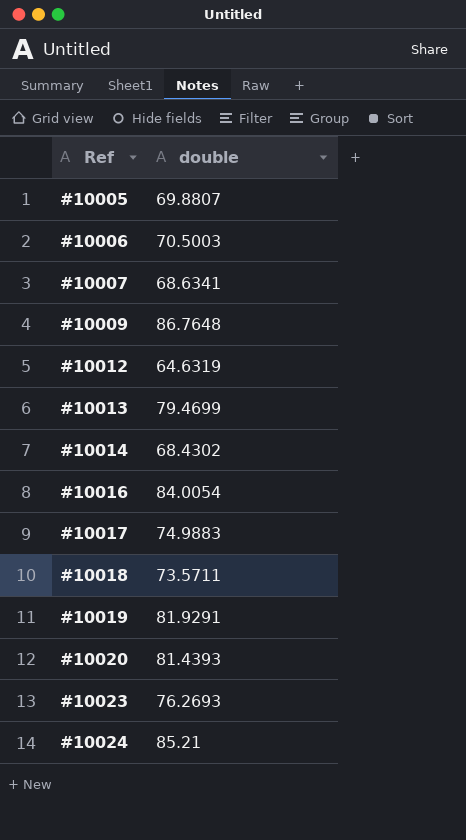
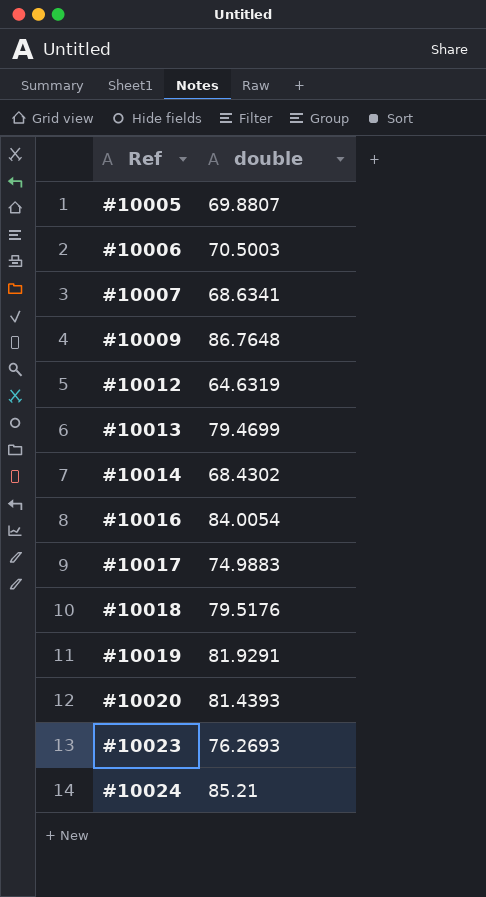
#10018 | double: 73.5711 -> 79.5176

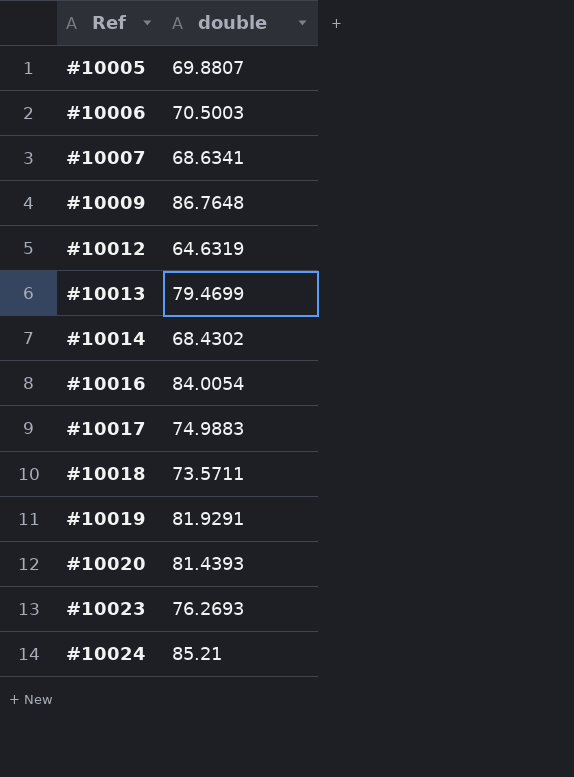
#10018 | double: 79.5176 -> 73.5711

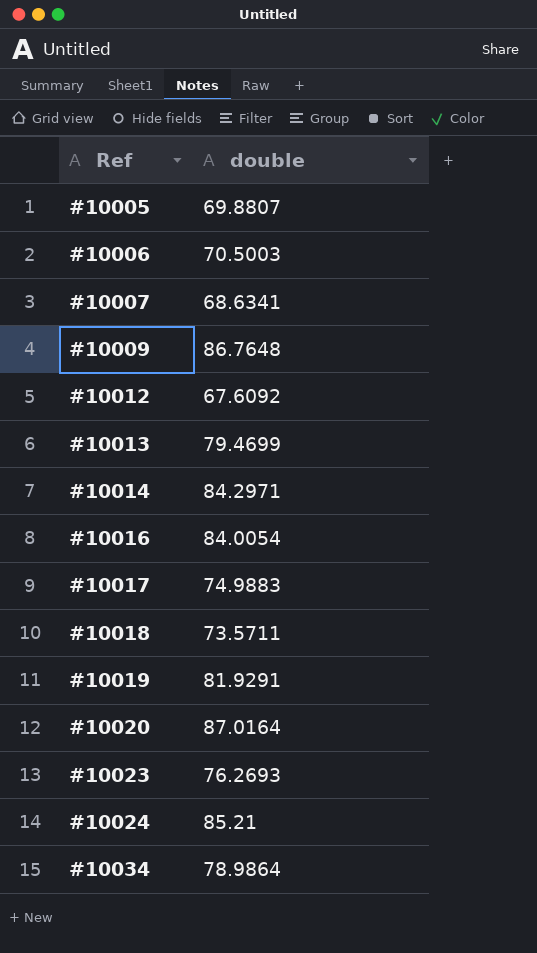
#10012 | double: 64.6319 -> 67.6092
#10014 | double: 68.4302 -> 84.2971
#10020 | double: 81.4393 -> 87.0164
row #10034: none -> 78.9864

